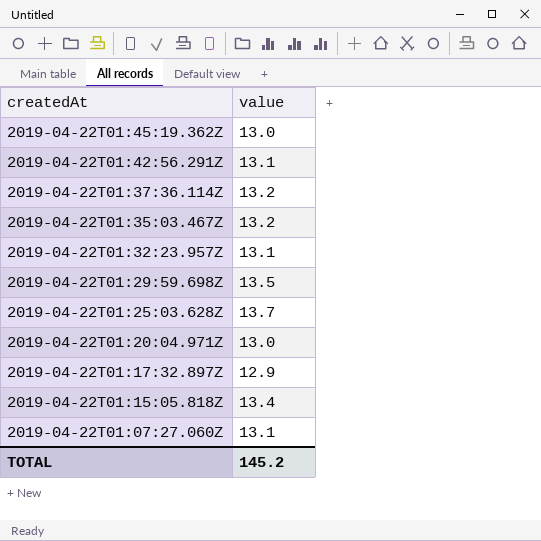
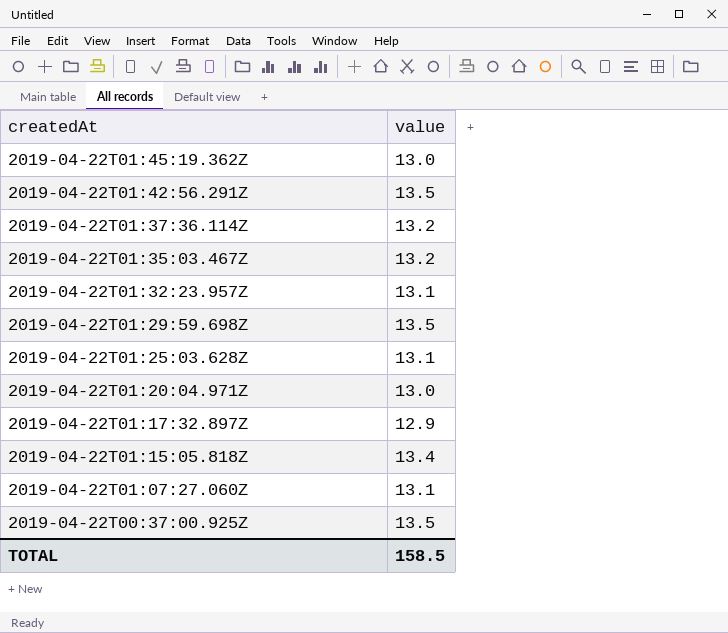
2019-04-22T01:42:56.291Z | value: 13.1 -> 13.5
2019-04-22T01:25:03.628Z | value: 13.7 -> 13.1
row 2019-04-22T00:37:00.925Z: none -> 13.5
TOTAL | value: 145.2 -> 158.5

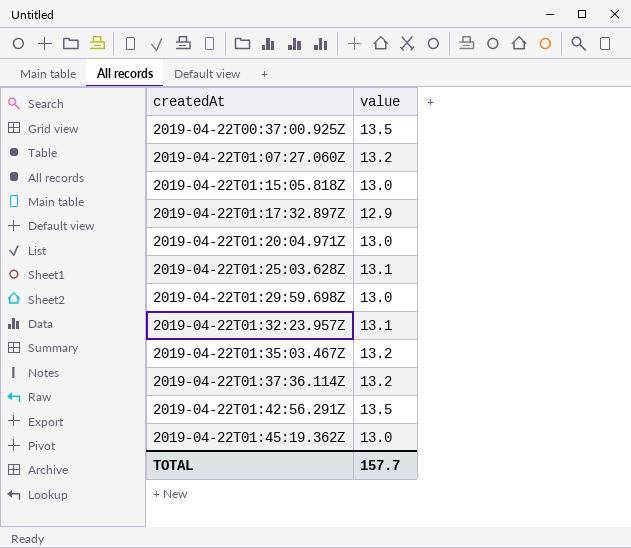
row order: createdAt descending -> createdAt ascending
2019-04-22T01:07:27.060Z | value: 13.1 -> 13.2
2019-04-22T01:15:05.818Z | value: 13.4 -> 13.0
2019-04-22T01:29:59.698Z | value: 13.5 -> 13.0
TOTAL | value: 158.5 -> 157.7

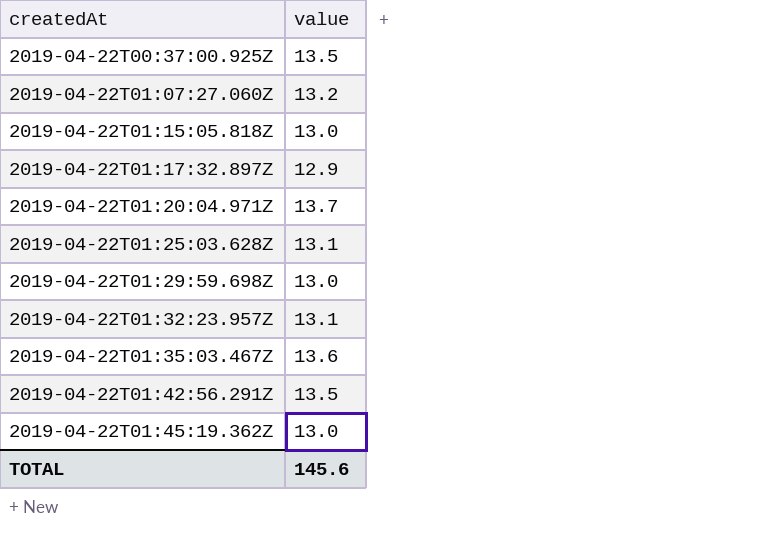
row 2019-04-22T01:37:36.114Z: 13.2 -> none
2019-04-22T01:20:04.971Z | value: 13.0 -> 13.7
2019-04-22T01:35:03.467Z | value: 13.2 -> 13.6
TOTAL | value: 157.7 -> 145.6

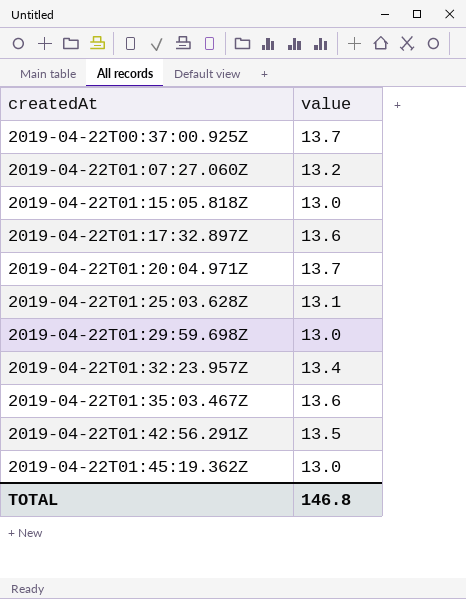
2019-04-22T00:37:00.925Z | value: 13.5 -> 13.7
2019-04-22T01:17:32.897Z | value: 12.9 -> 13.6
2019-04-22T01:32:23.957Z | value: 13.1 -> 13.4
TOTAL | value: 145.6 -> 146.8

